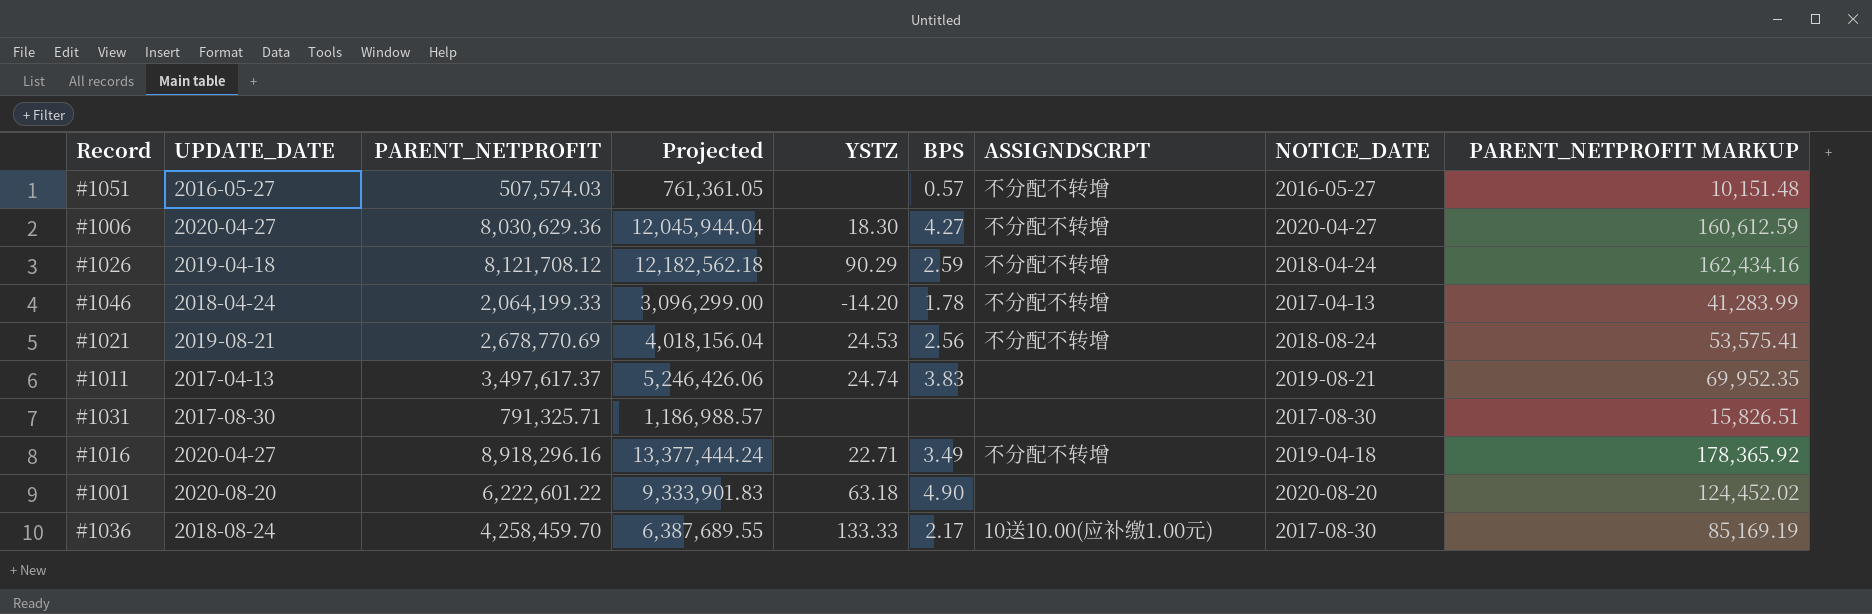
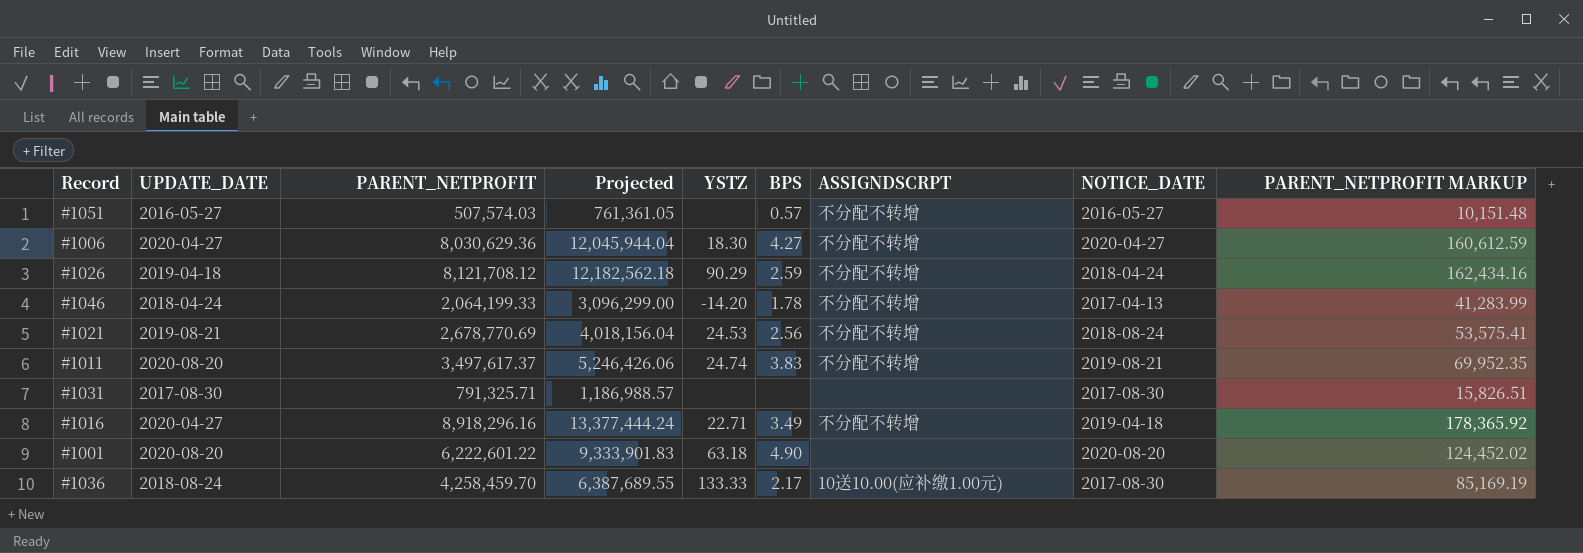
#1011 | UPDATE_DATE: 2017-04-13 -> 2020-08-20
#1011 | ASSIGNDSCRPT: none -> 不分配不转增

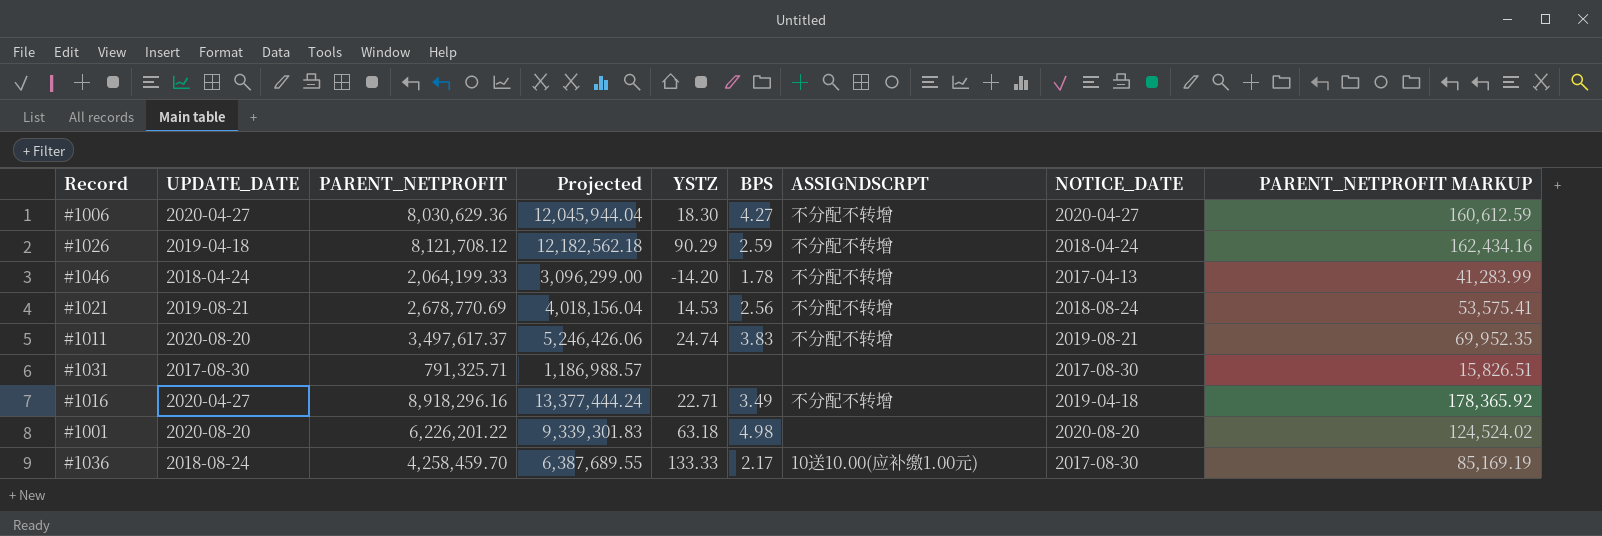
row #1051: 2016-05-27 | 507,574.03 | 761,361.05 | none | 0.57 | 不分配不转增 | 2016-05-27 | 10,151.48 -> none
#1021 | YSTZ: 24.53 -> 14.53
#1001 | PARENT_NETPROFIT: 6,222,601.22 -> 6,226,201.22
#1001 | Projected: 9,333,901.83 -> 9,339,301.83
#1001 | BPS: 4.90 -> 4.98
#1001 | PARENT_NETPROFIT MARKUP: 124,452.02 -> 124,524.02

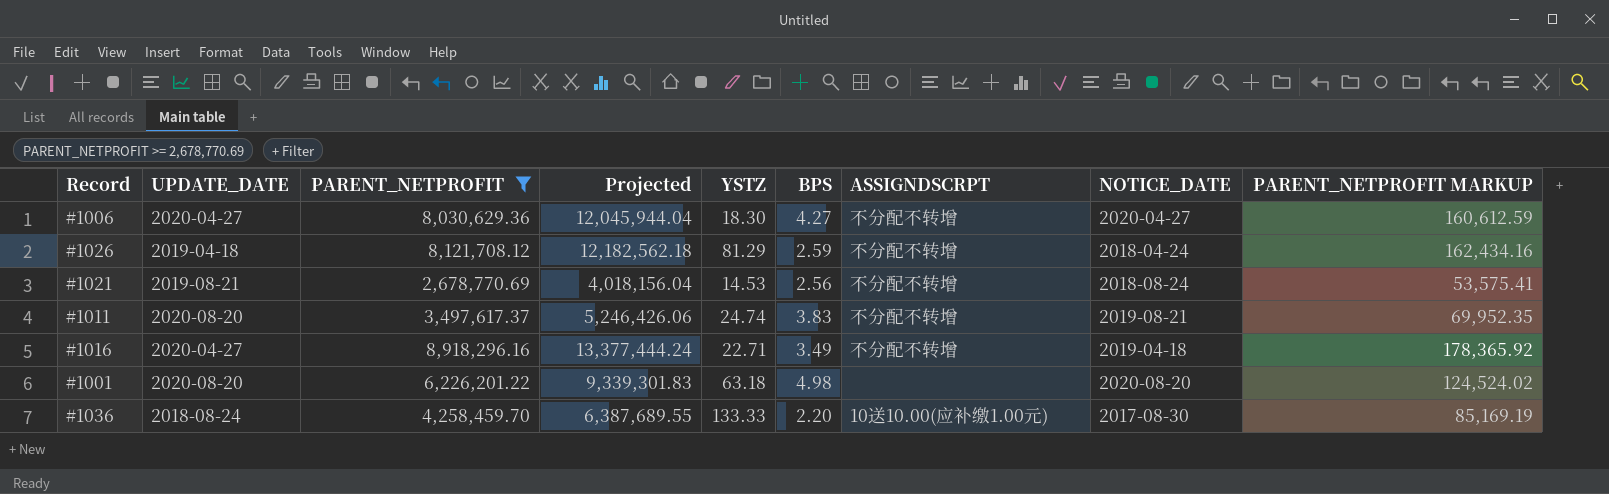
filter: none -> PARENT_NETPROFIT >= 2,678,770.69
#1026 | YSTZ: 90.29 -> 81.29
#1036 | BPS: 2.17 -> 2.20

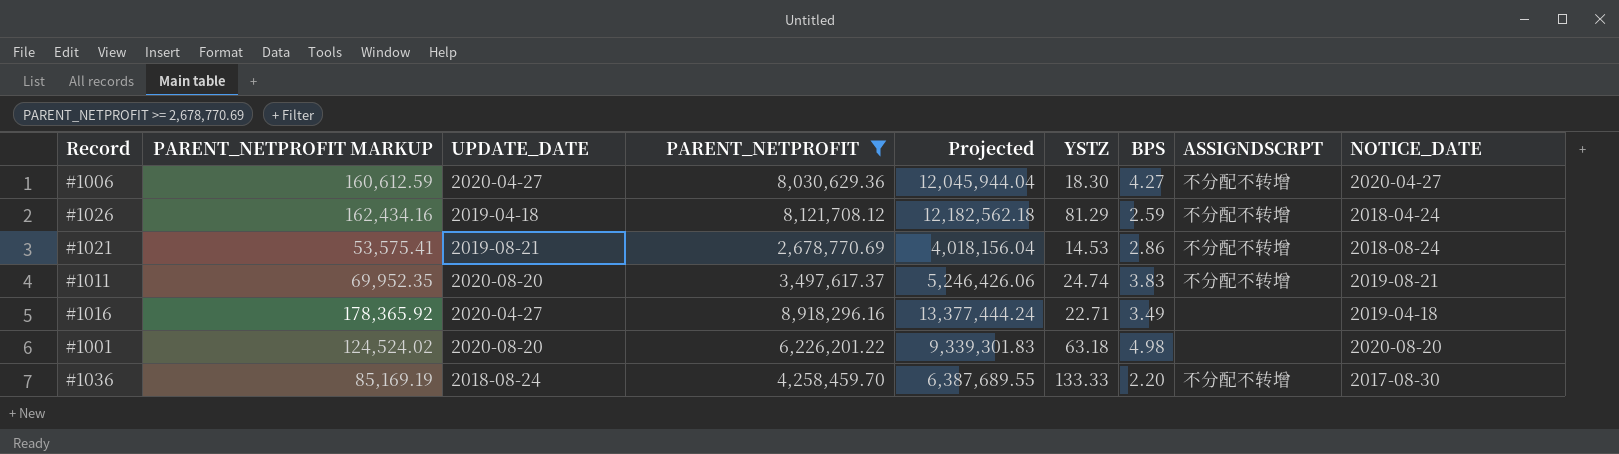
column PARENT_NETPROFIT MARKUP | position: 9 -> 2
#1021 | BPS: 2.56 -> 2.86
#1016 | ASSIGNDSCRPT: 不分配不转增 -> none
#1036 | ASSIGNDSCRPT: 10送10.00(应补缴1.00元) -> 不分配不转增

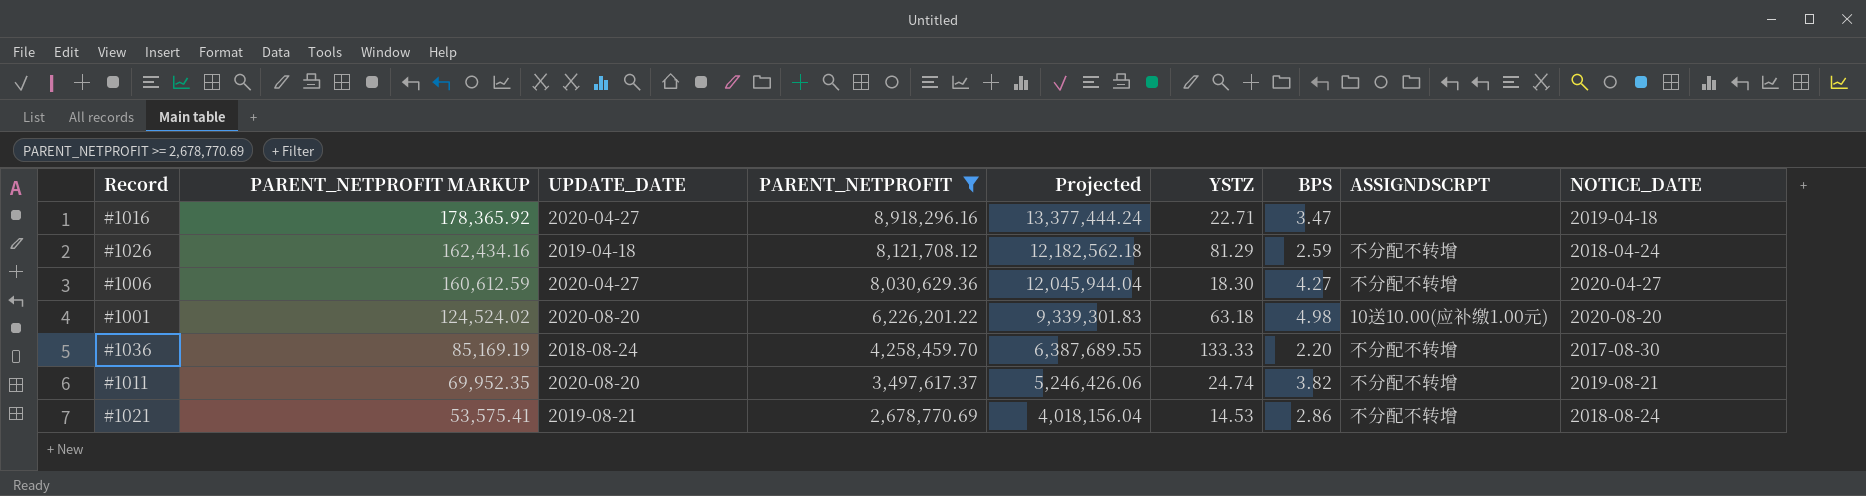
row order: none -> PARENT_NETPROFIT MARKUP descending
#1016 | BPS: 3.49 -> 3.47
#1001 | ASSIGNDSCRPT: none -> 10送10.00(应补缴1.00元)
#1011 | BPS: 3.83 -> 3.82

